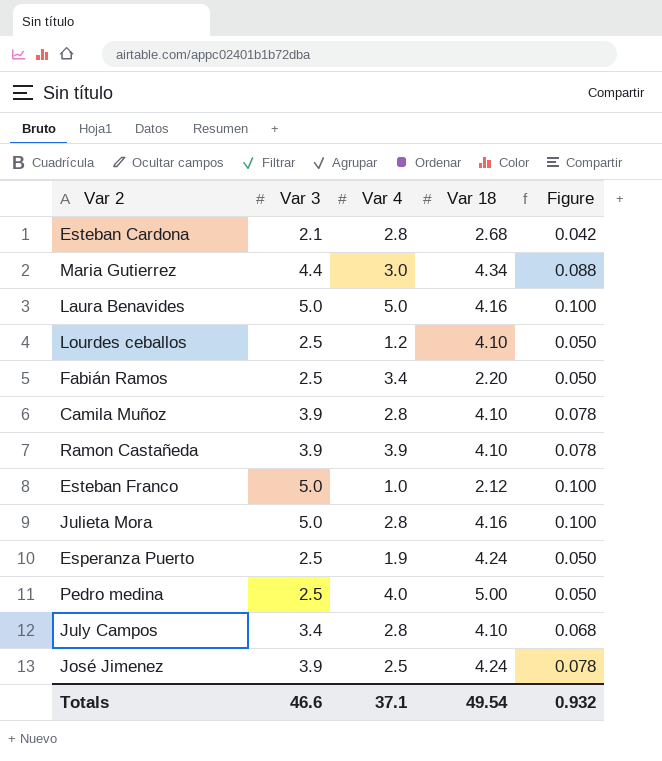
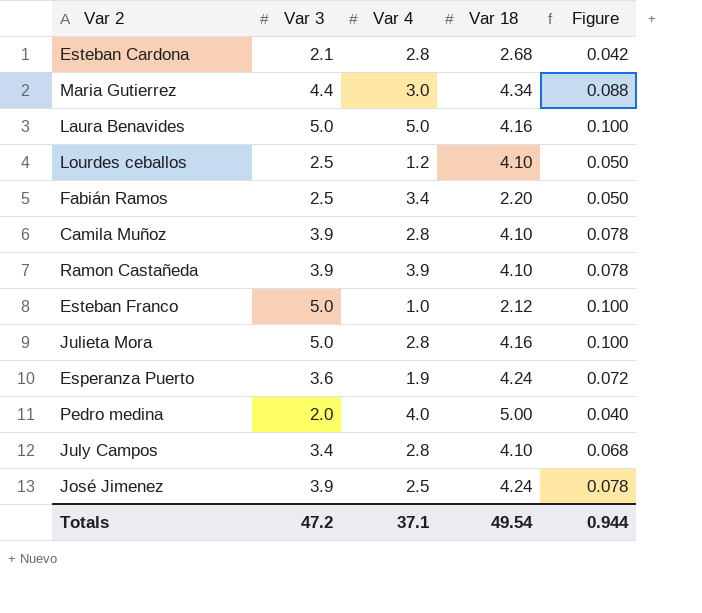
Esperanza Puerto | Var 3: 2.5 -> 3.6
Esperanza Puerto | Figure: 0.050 -> 0.072
Pedro medina | Var 3: 2.5 -> 2.0
Pedro medina | Figure: 0.050 -> 0.040
Totals | Var 3: 46.6 -> 47.2
Totals | Figure: 0.932 -> 0.944

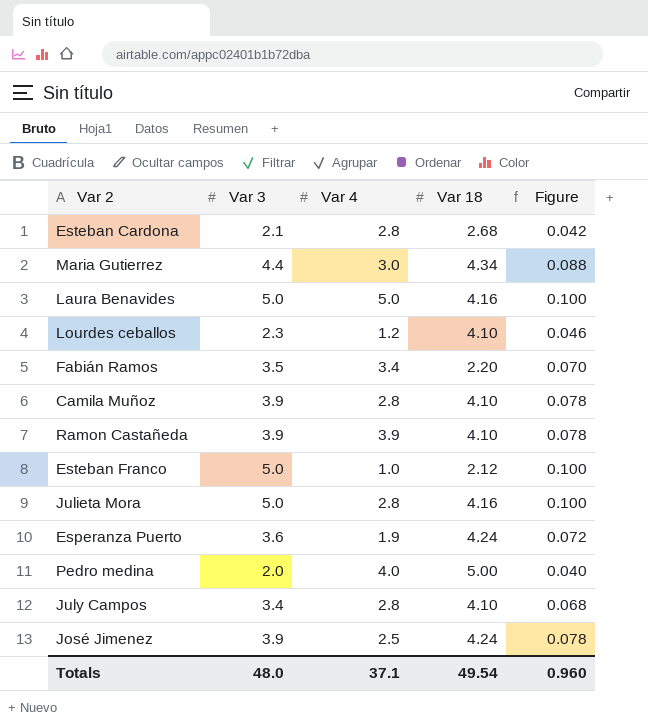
Lourdes ceballos | Var 3: 2.5 -> 2.3
Lourdes ceballos | Figure: 0.050 -> 0.046
Fabián Ramos | Var 3: 2.5 -> 3.5
Fabián Ramos | Figure: 0.050 -> 0.070
Totals | Var 3: 47.2 -> 48.0
Totals | Figure: 0.944 -> 0.960

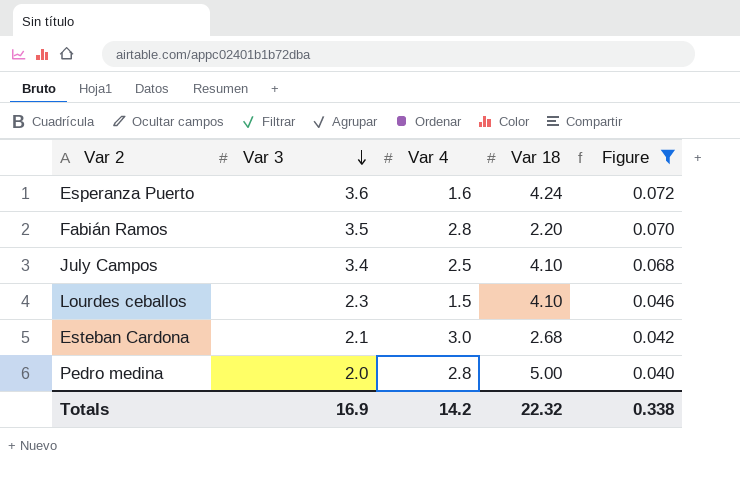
filter: none -> Figure <= 0.072
row order: none -> Var 3 descending
Esperanza Puerto | Var 4: 1.9 -> 1.6
Fabián Ramos | Var 4: 3.4 -> 2.8
July Campos | Var 4: 2.8 -> 2.5
Lourdes ceballos | Var 4: 1.2 -> 1.5
Esteban Cardona | Var 4: 2.8 -> 3.0
Pedro medina | Var 4: 4.0 -> 2.8
Totals | Var 3: 48.0 -> 16.9
Totals | Var 4: 37.1 -> 14.2
Totals | Var 18: 49.54 -> 22.32
Totals | Figure: 0.960 -> 0.338

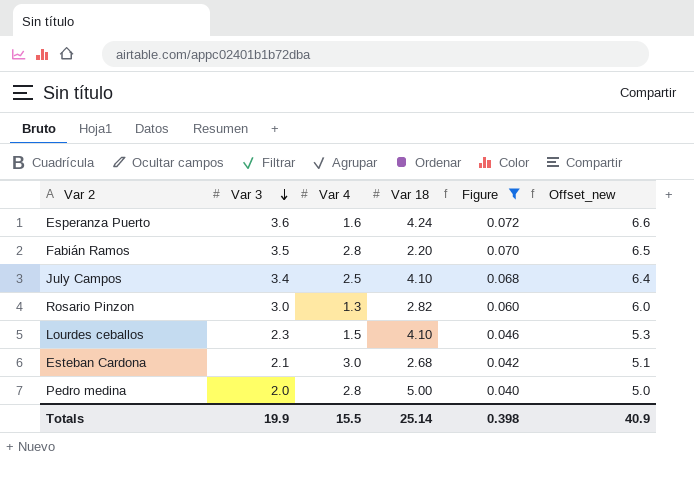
column Offset_new | formula: none -> [Var 3] + 3
row Rosario Pinzon: none -> 3.0 | 1.3 | 2.82 | 0.060 | 6.0
Totals | Var 3: 16.9 -> 19.9
Totals | Var 4: 14.2 -> 15.5
Totals | Var 18: 22.32 -> 25.14
Totals | Figure: 0.338 -> 0.398

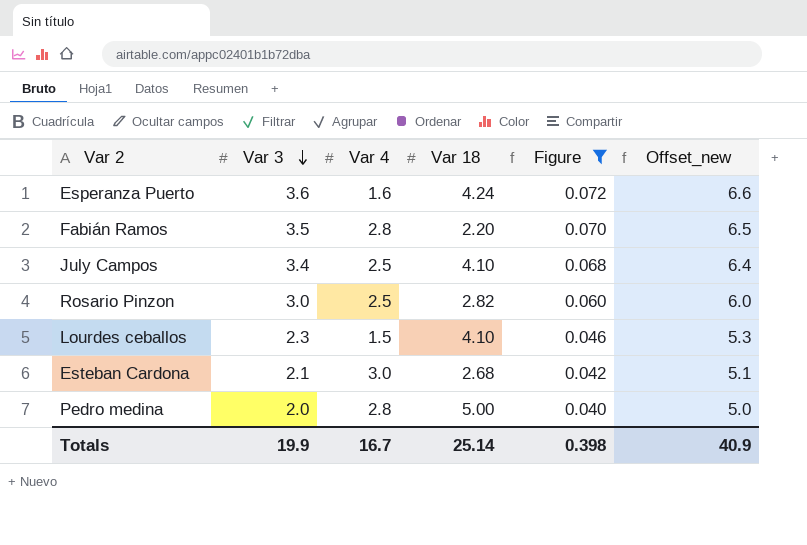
Rosario Pinzon | Var 4: 1.3 -> 2.5
Totals | Var 4: 15.5 -> 16.7

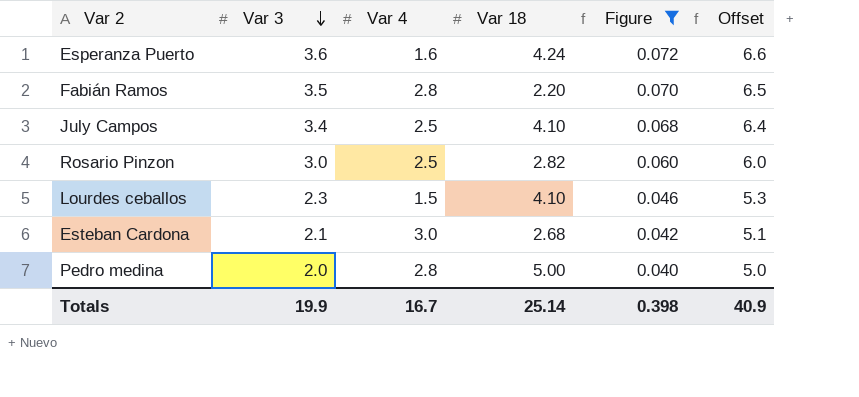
column name: Offset_new -> Offset

